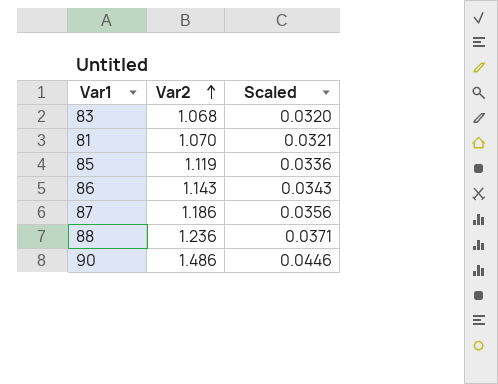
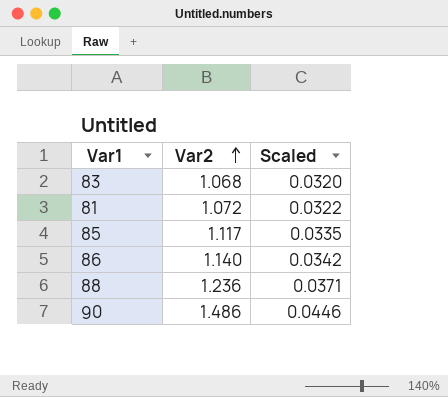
row 87: 1.186 | 0.0356 -> none
81 | Var2: 1.070 -> 1.072
81 | Scaled: 0.0321 -> 0.0322
85 | Var2: 1.119 -> 1.117
85 | Scaled: 0.0336 -> 0.0335
86 | Var2: 1.143 -> 1.140
86 | Scaled: 0.0343 -> 0.0342

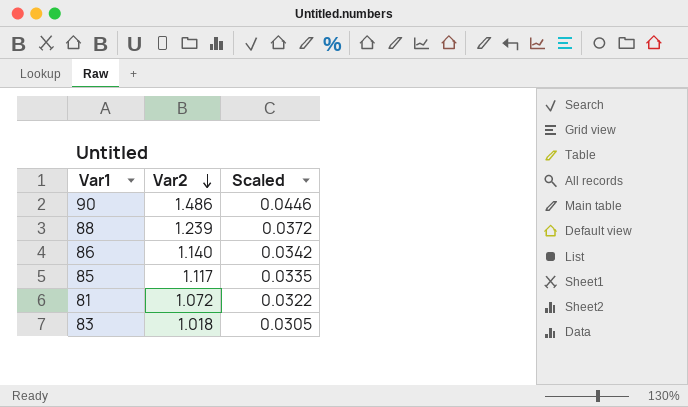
row order: Var2 ascending -> Var2 descending
88 | Var2: 1.236 -> 1.239
88 | Scaled: 0.0371 -> 0.0372
83 | Var2: 1.068 -> 1.018
83 | Scaled: 0.0320 -> 0.0305

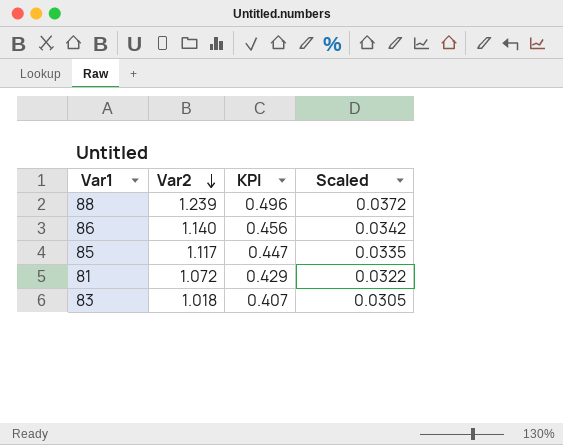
column KPI | formula: none -> [Var2] * 0.4
row 90: 1.486 | 0.0446 -> none

